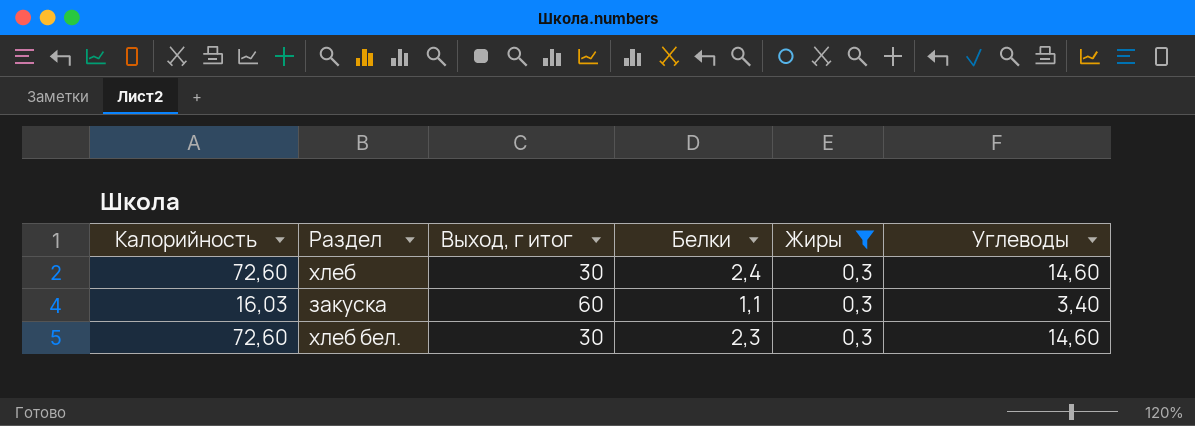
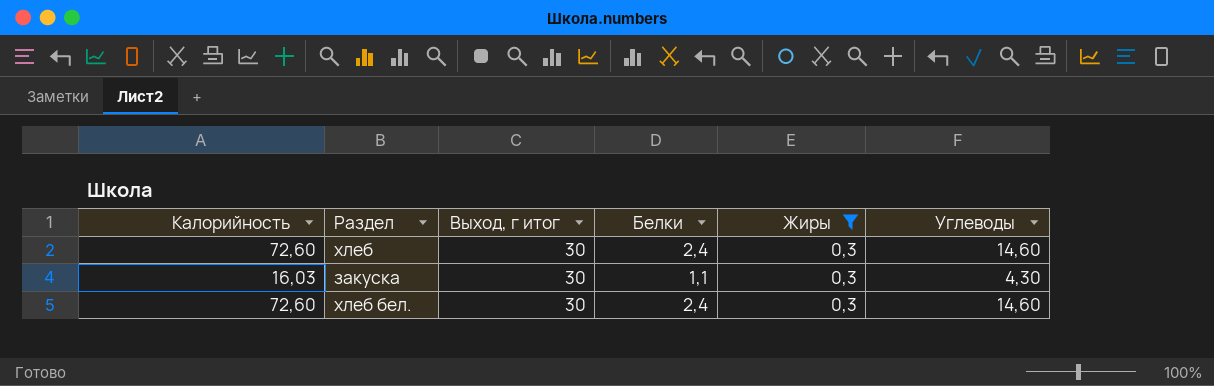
закуска | Выход, г итог: 60 -> 30
закуска | Углеводы: 3,40 -> 4,30
хлеб бел. | Белки: 2,3 -> 2,4

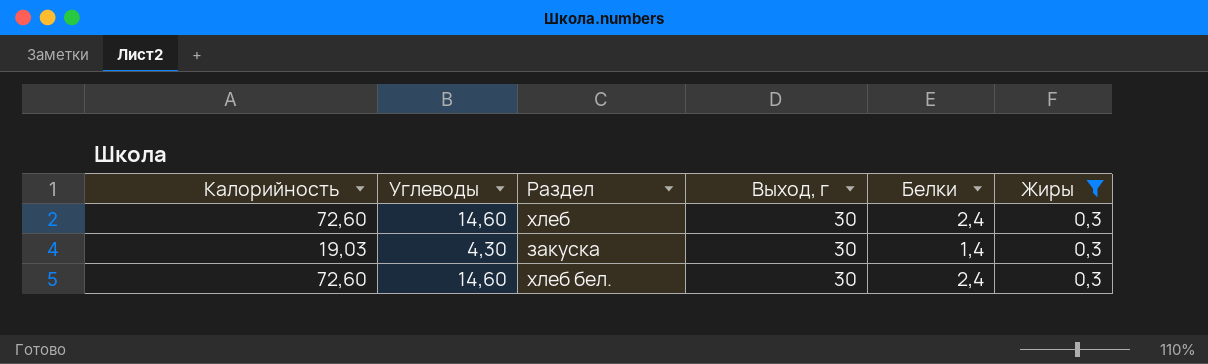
column Углеводы | position: 6 -> 2
column name: Выход, г итог -> Выход, г
закуска | Калорийность: 16,03 -> 19,03
закуска | Белки: 1,1 -> 1,4

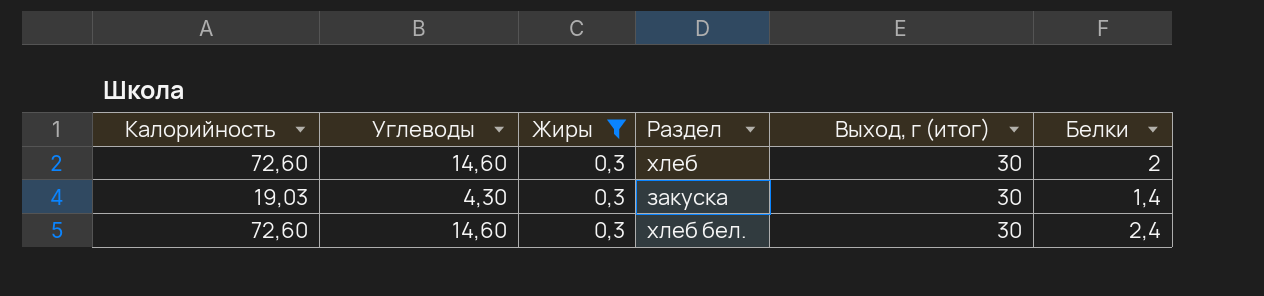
column Жиры | position: 6 -> 3
column name: Выход, г -> Выход, г (итог)
хлеб | Белки: 2,4 -> 2

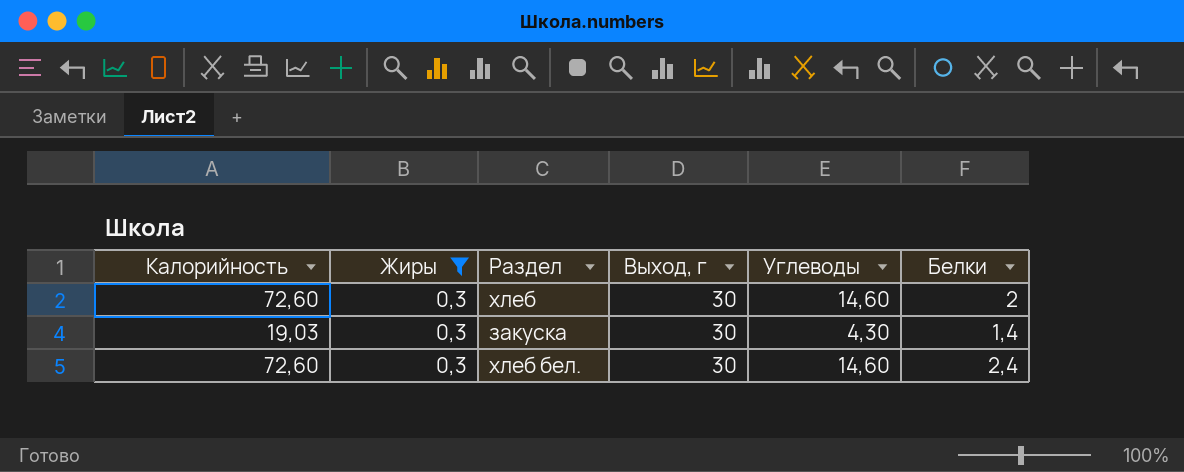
column name: Выход, г (итог) -> Выход, г
column Углеводы | position: 2 -> 5

